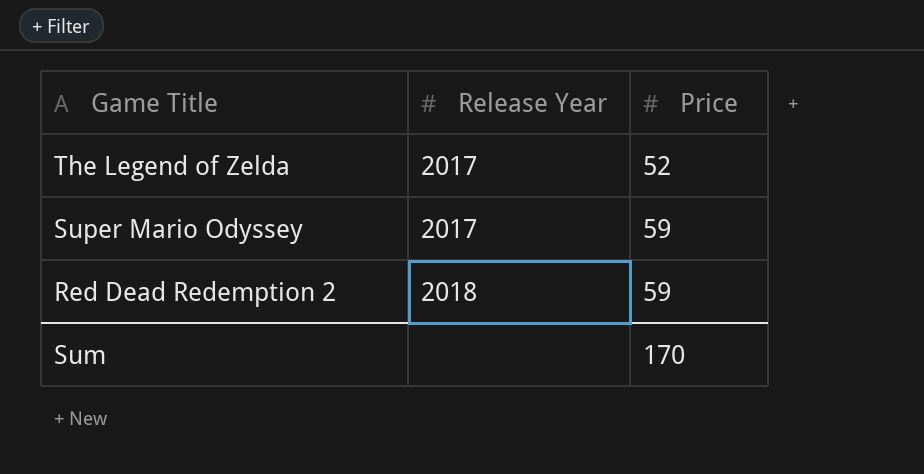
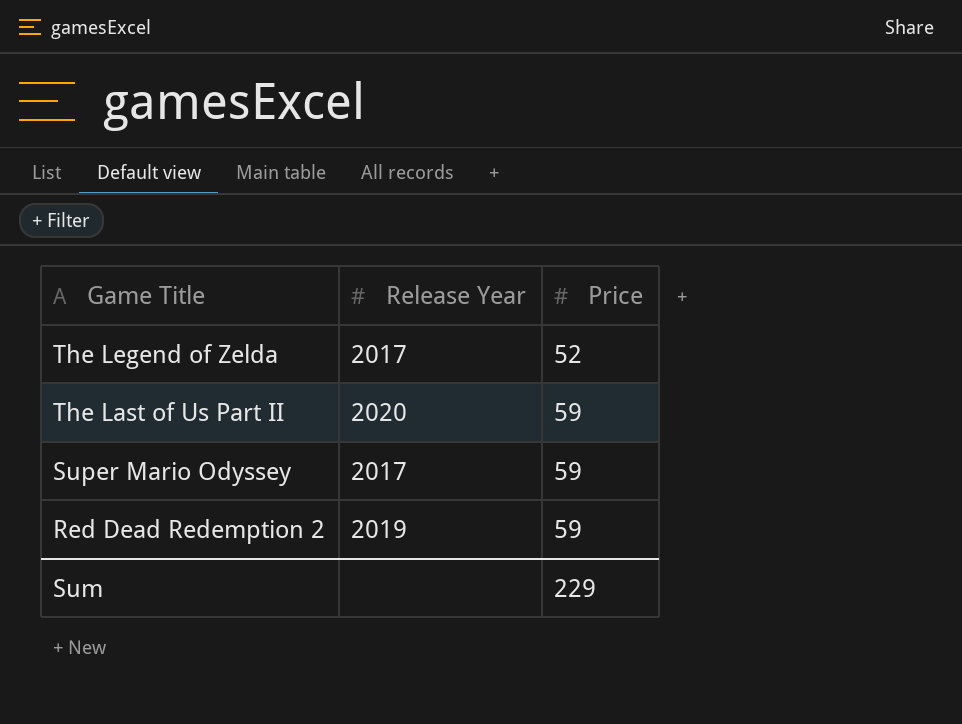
row The Last of Us Part II: none -> 2020 | 59
Red Dead Redemption 2 | Release Year: 2018 -> 2019
Sum | Price: 170 -> 229

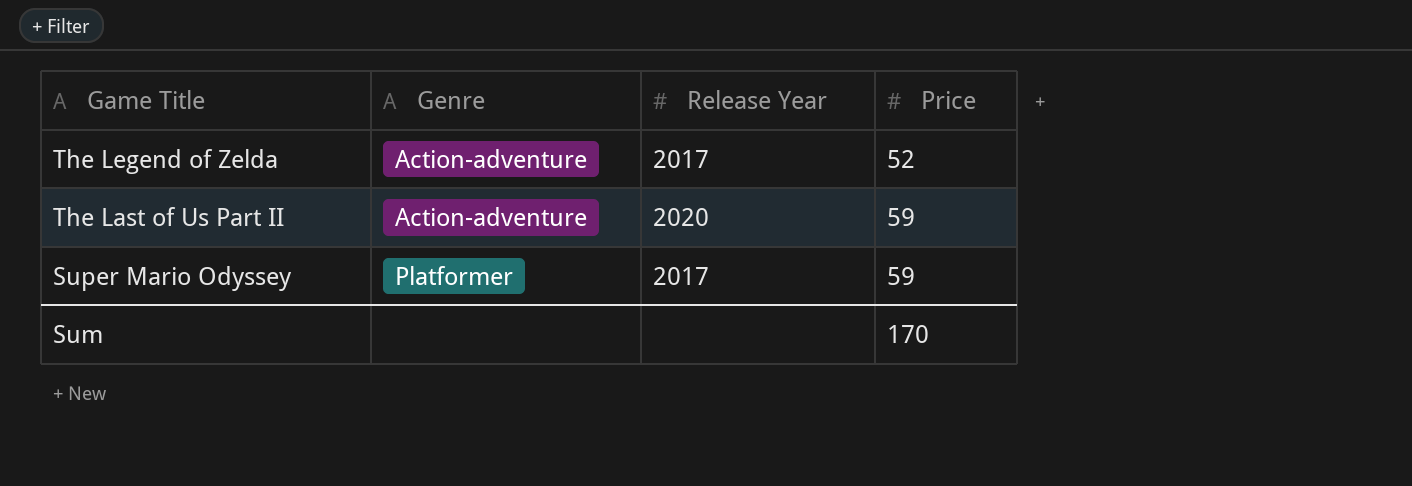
column Genre | position: none -> 2
row Red Dead Redemption 2: 2019 | 59 -> none
Sum | Price: 229 -> 170

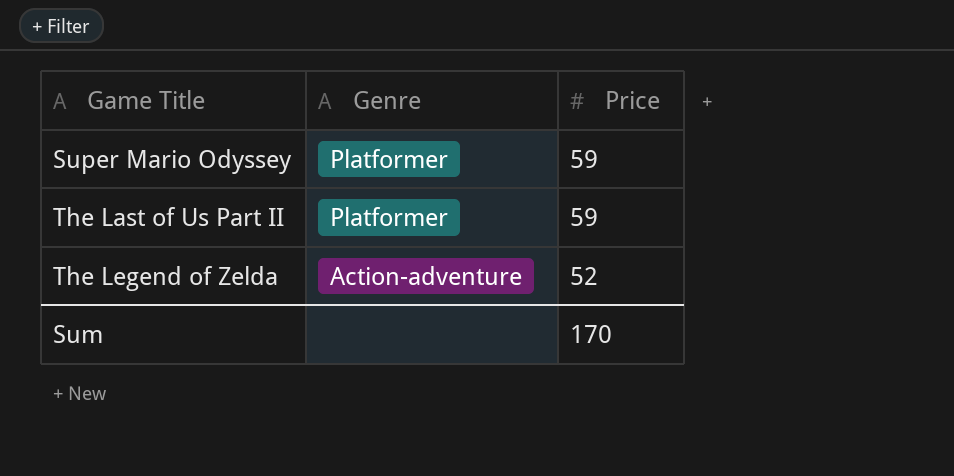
row order: Game Title descending -> Game Title ascending
column Release Year | position: 3 -> none
The Last of Us Part II | Genre: Action-adventure -> Platformer

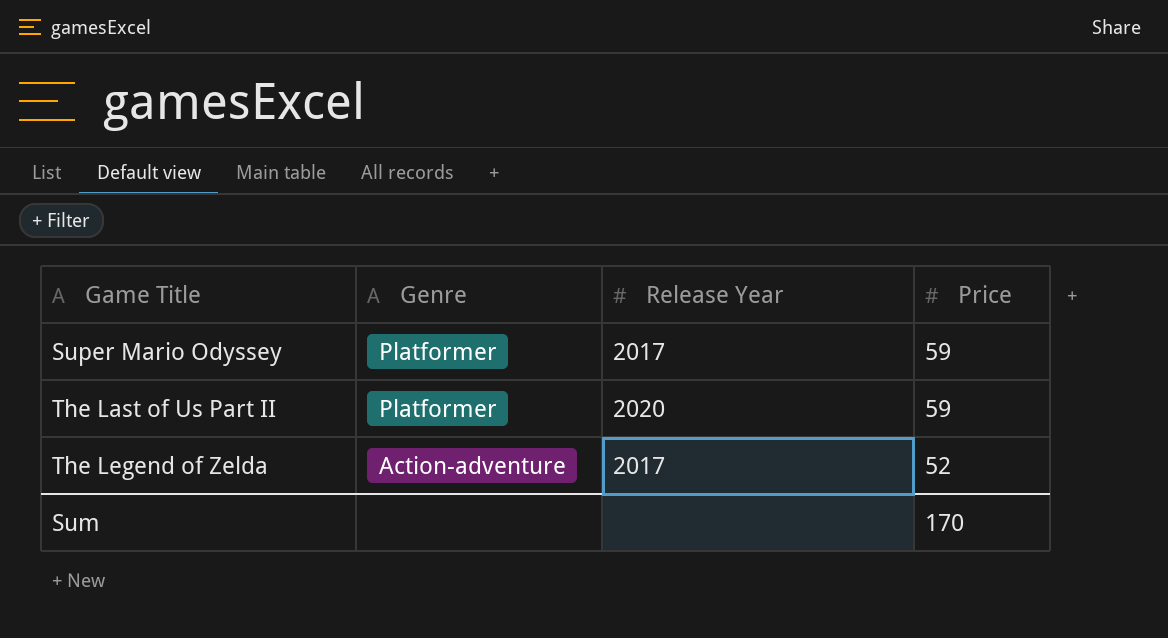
column Release Year | position: none -> 3

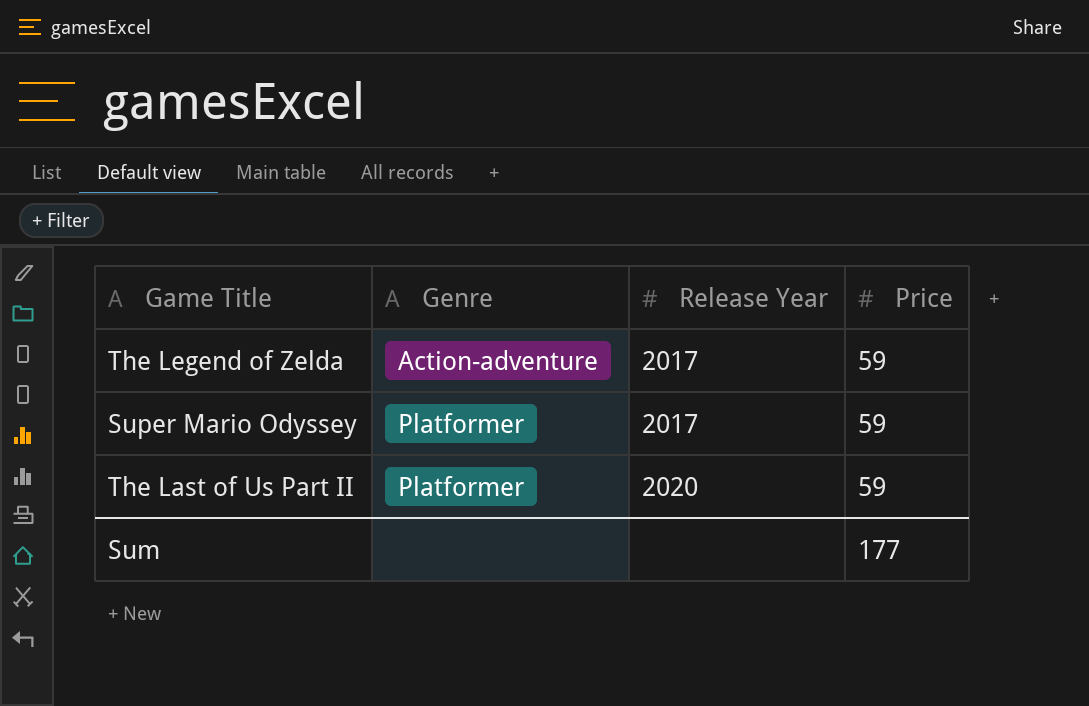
row order: Game Title ascending -> Genre ascending
The Legend of Zelda | Price: 52 -> 59
Sum | Price: 170 -> 177

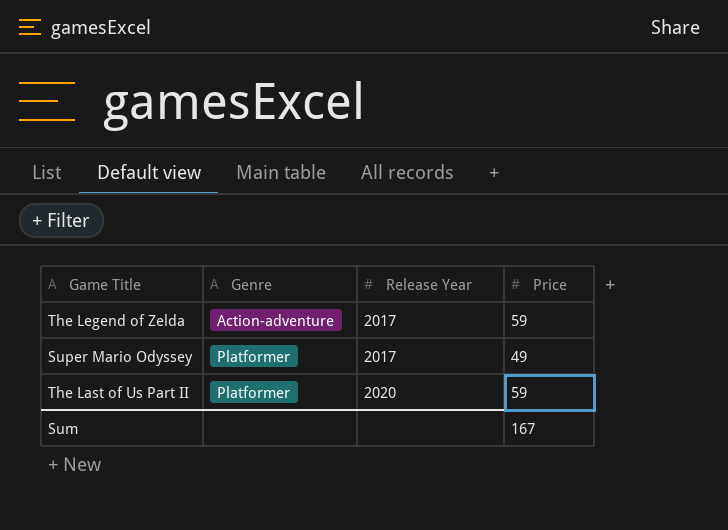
Super Mario Odyssey | Price: 59 -> 49
Sum | Price: 177 -> 167

